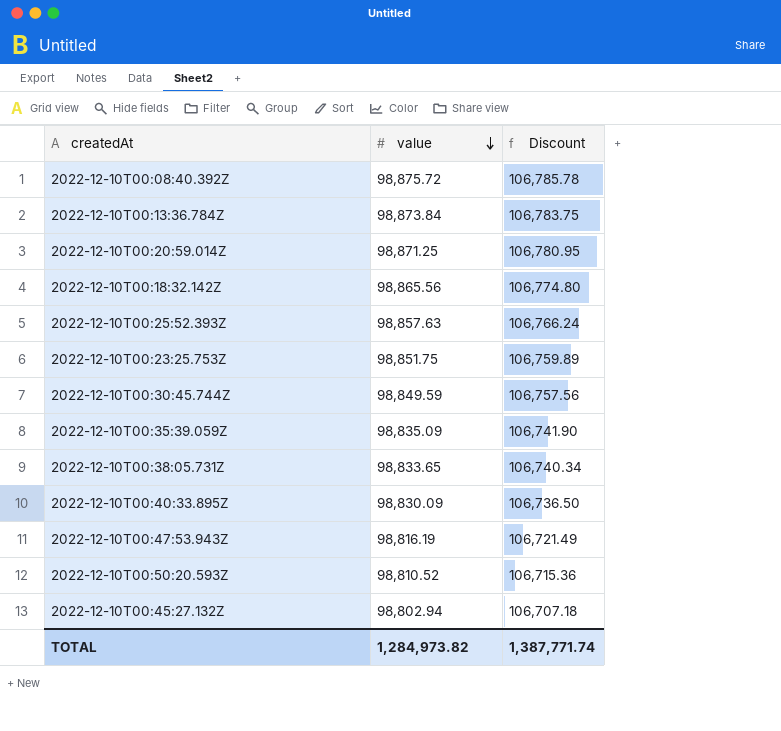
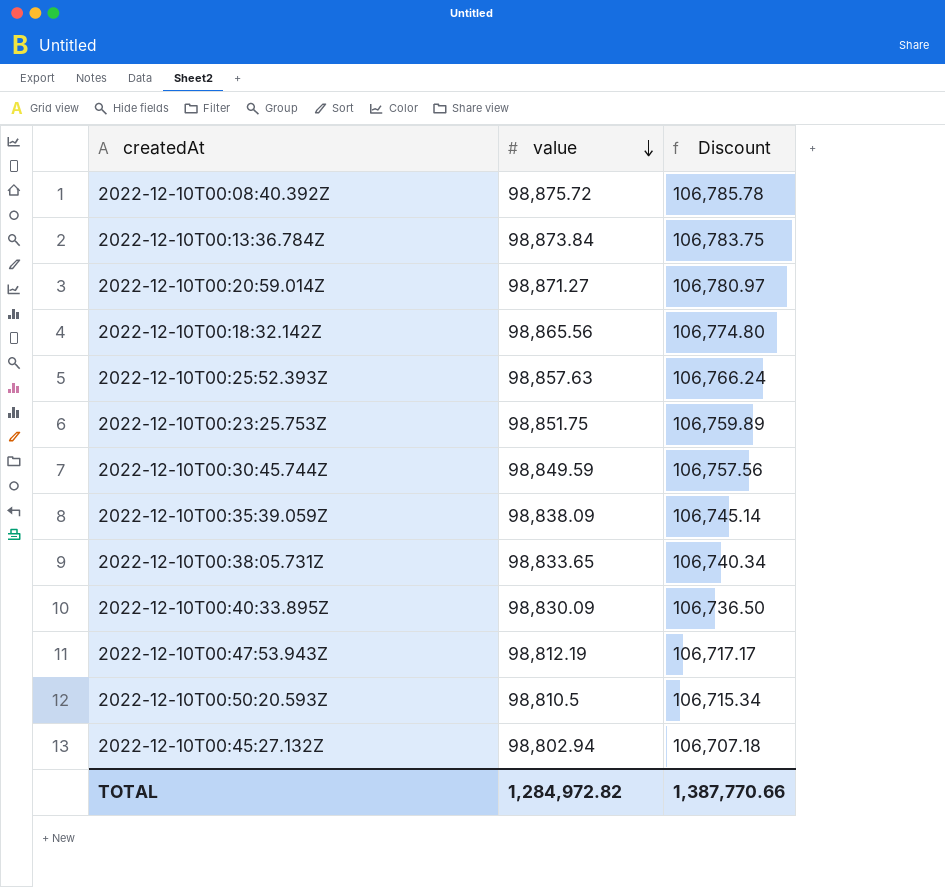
2022-12-10T00:20:59.014Z | value: 98,871.25 -> 98,871.27
2022-12-10T00:20:59.014Z | Discount: 106,780.95 -> 106,780.97
2022-12-10T00:35:39.059Z | value: 98,835.09 -> 98,838.09
2022-12-10T00:35:39.059Z | Discount: 106,741.90 -> 106,745.14
2022-12-10T00:47:53.943Z | value: 98,816.19 -> 98,812.19
2022-12-10T00:47:53.943Z | Discount: 106,721.49 -> 106,717.17
2022-12-10T00:50:20.593Z | value: 98,810.52 -> 98,810.5
2022-12-10T00:50:20.593Z | Discount: 106,715.36 -> 106,715.34
TOTAL | value: 1,284,973.82 -> 1,284,972.82
TOTAL | Discount: 1,387,771.74 -> 1,387,770.66

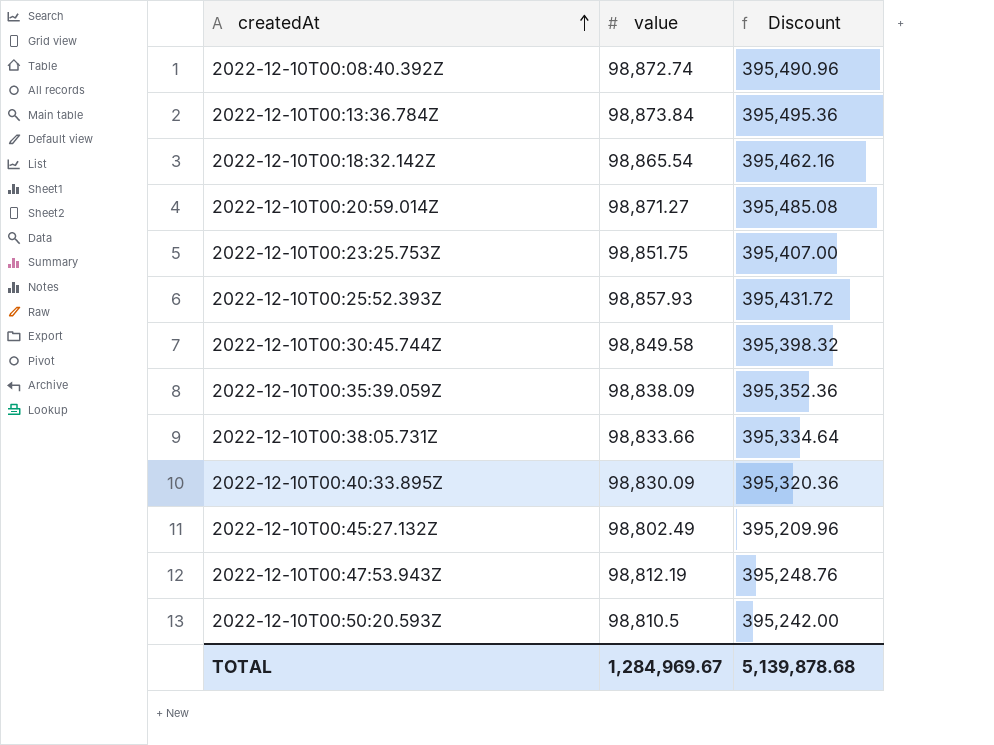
row order: value descending -> createdAt ascending
column Discount | formula: [value] * 1.08 -> [value] * 4
2022-12-10T00:08:40.392Z | value: 98,875.72 -> 98,872.74
2022-12-10T00:18:32.142Z | value: 98,865.56 -> 98,865.54
2022-12-10T00:25:52.393Z | value: 98,857.63 -> 98,857.93
2022-12-10T00:30:45.744Z | value: 98,849.59 -> 98,849.58
2022-12-10T00:38:05.731Z | value: 98,833.65 -> 98,833.66
2022-12-10T00:45:27.132Z | value: 98,802.94 -> 98,802.49
TOTAL | value: 1,284,972.82 -> 1,284,969.67
TOTAL | Discount: 1,387,770.66 -> 5,139,878.68

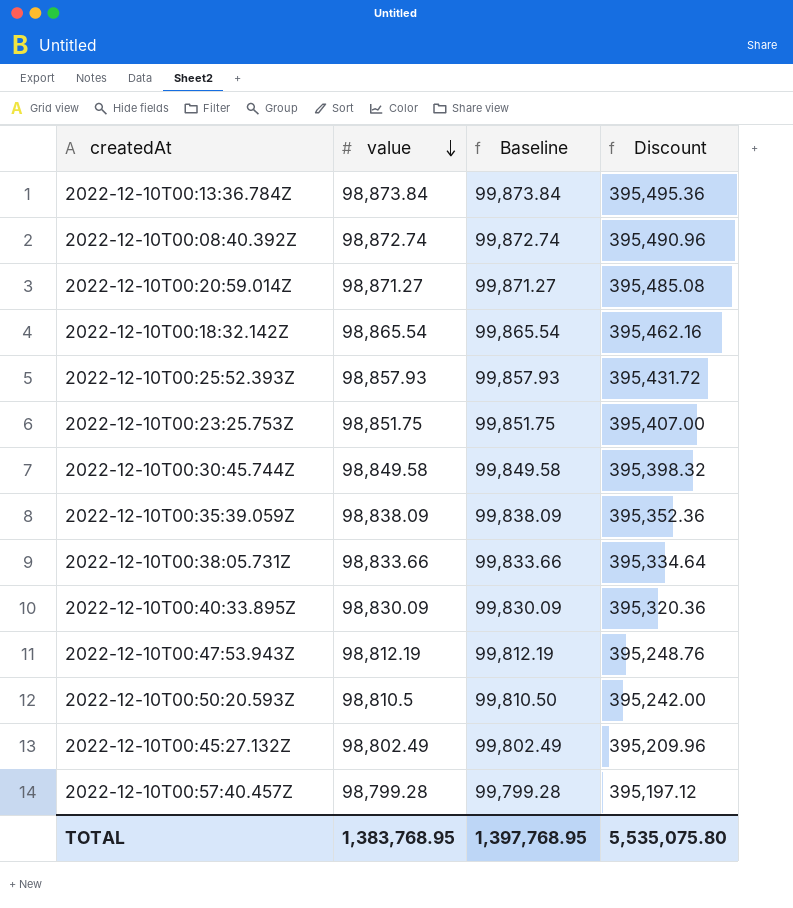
row order: createdAt ascending -> value descending
column Baseline | formula: none -> [value] + 1000
row 2022-12-10T00:57:40.457Z: none -> 98,799.28 | 99,799.28 | 395,197.12
TOTAL | value: 1,284,969.67 -> 1,383,768.95
TOTAL | Discount: 5,139,878.68 -> 5,535,075.80

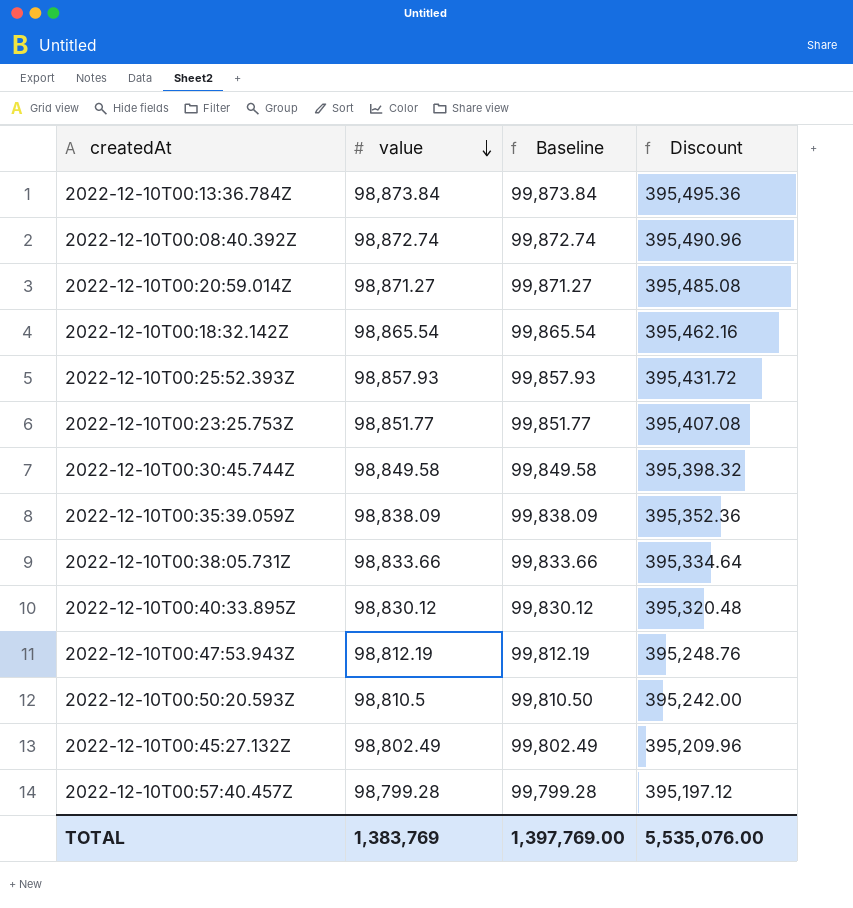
2022-12-10T00:23:25.753Z | value: 98,851.75 -> 98,851.77
2022-12-10T00:23:25.753Z | Baseline: 99,851.75 -> 99,851.77
2022-12-10T00:23:25.753Z | Discount: 395,407.00 -> 395,407.08
2022-12-10T00:40:33.895Z | value: 98,830.09 -> 98,830.12
2022-12-10T00:40:33.895Z | Baseline: 99,830.09 -> 99,830.12
2022-12-10T00:40:33.895Z | Discount: 395,320.36 -> 395,320.48
TOTAL | value: 1,383,768.95 -> 1,383,769
TOTAL | Baseline: 1,397,768.95 -> 1,397,769.00
TOTAL | Discount: 5,535,075.80 -> 5,535,076.00

